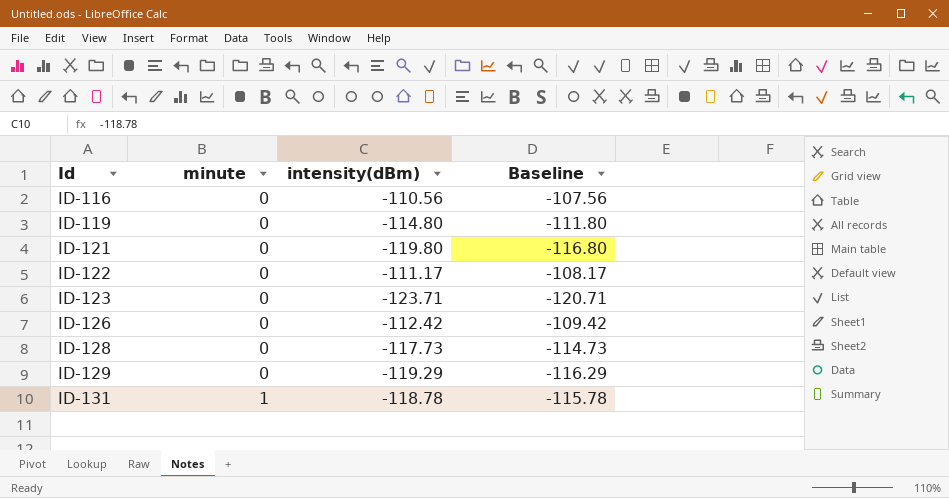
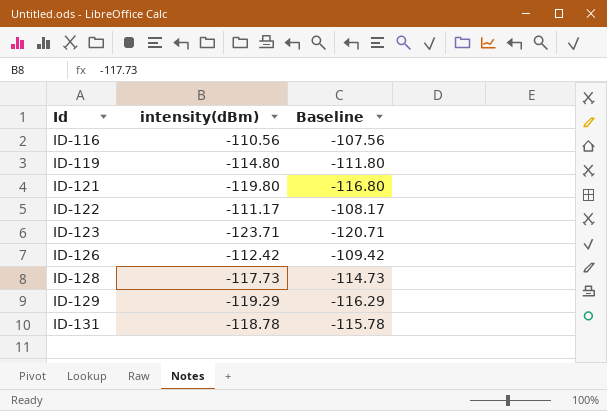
column minute | position: 2 -> none

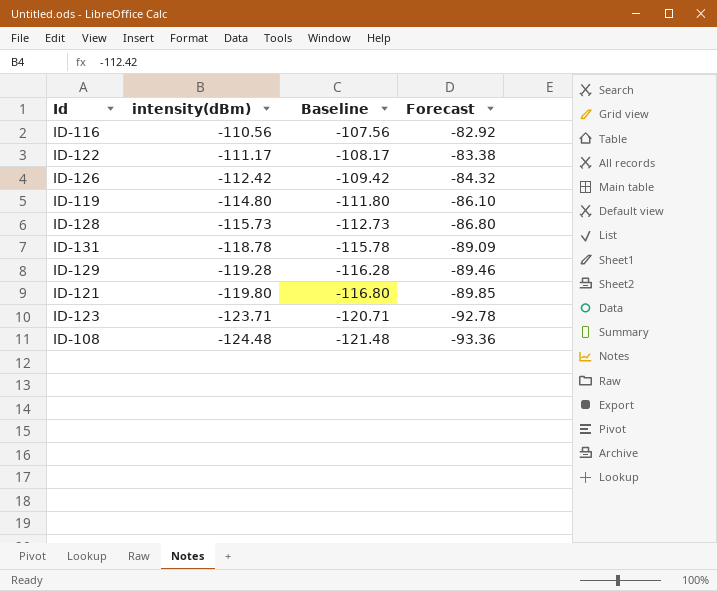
row order: Id ascending -> intensity(dBm) descending
column Forecast | formula: none -> [intensity(dBm)] * 0.75
ID-128 | intensity(dBm): -117.73 -> -115.73
ID-128 | Baseline: -114.73 -> -112.73
ID-129 | intensity(dBm): -119.29 -> -119.28
ID-129 | Baseline: -116.29 -> -116.28
row ID-108: none -> -124.48 | -121.48 | -93.36

